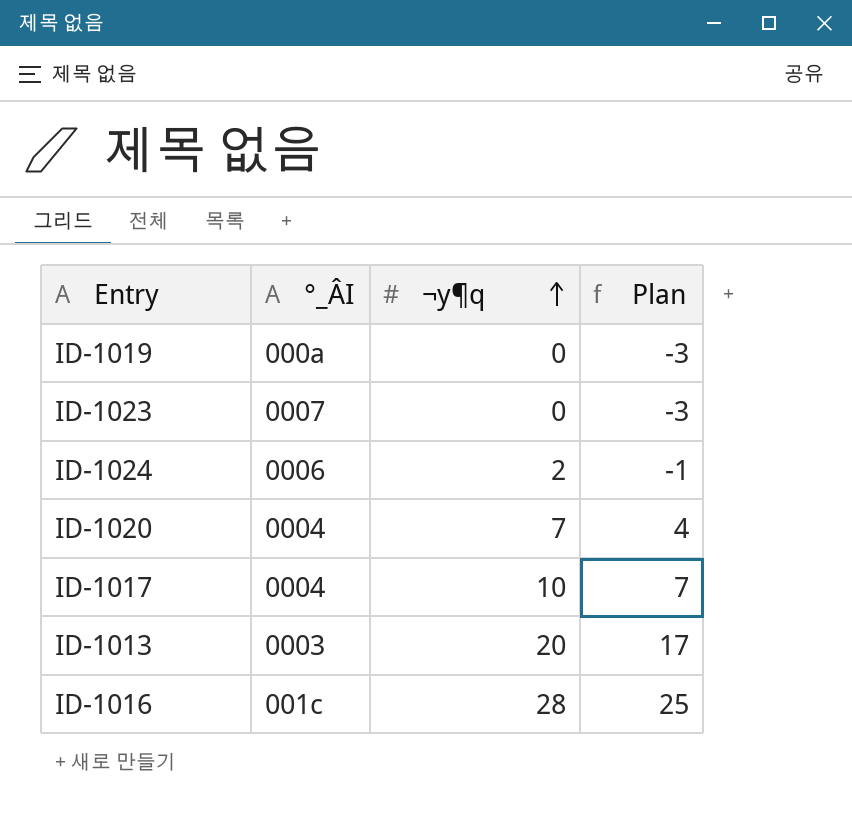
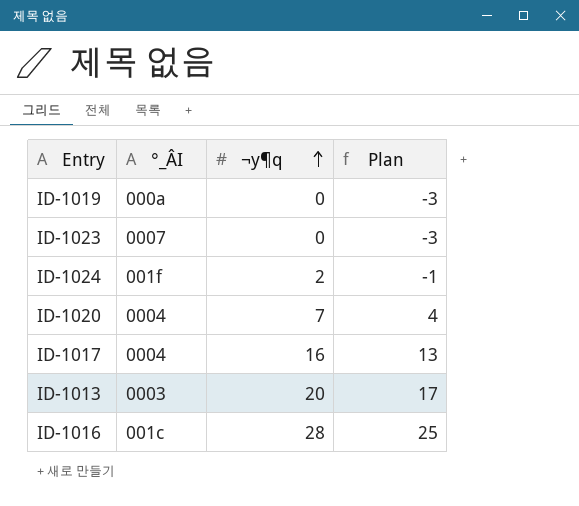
ID-1024 | °_ÂI: 0006 -> 001f
ID-1017 | ¬y¶q: 10 -> 16
ID-1017 | Plan: 7 -> 13

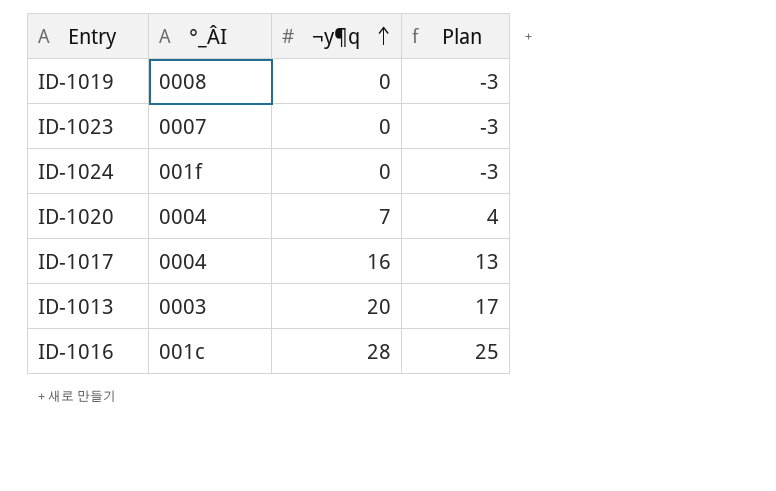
ID-1019 | °_ÂI: 000a -> 0008
ID-1024 | ¬y¶q: 2 -> 0
ID-1024 | Plan: -1 -> -3

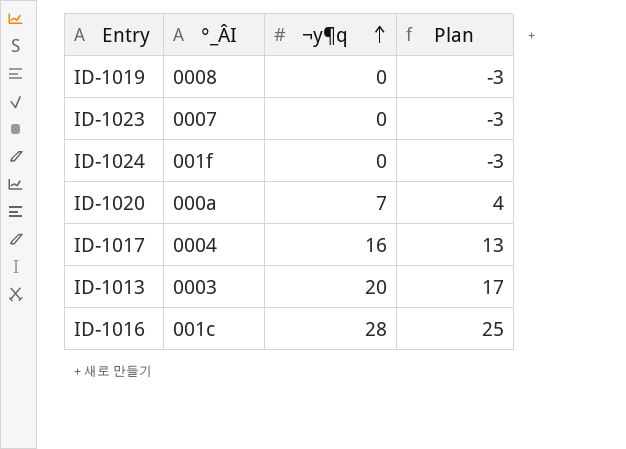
ID-1020 | °_ÂI: 0004 -> 000a

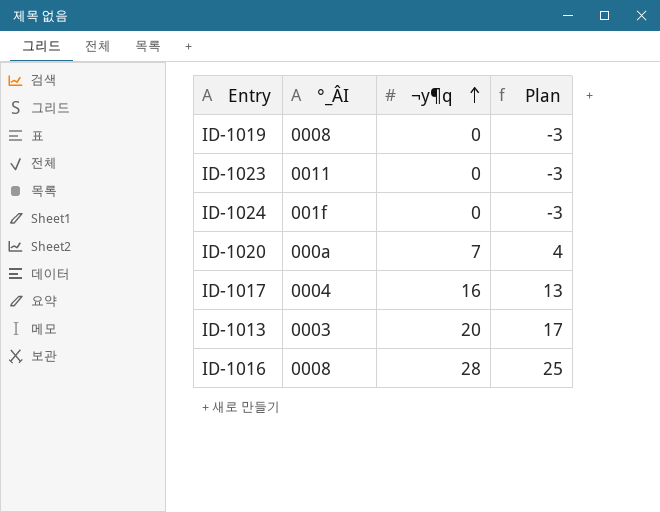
ID-1023 | °_ÂI: 0007 -> 0011
ID-1016 | °_ÂI: 001c -> 0008

